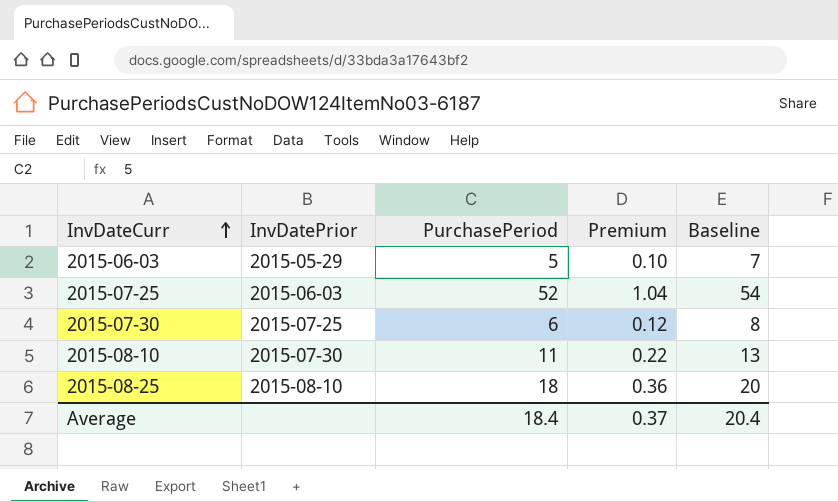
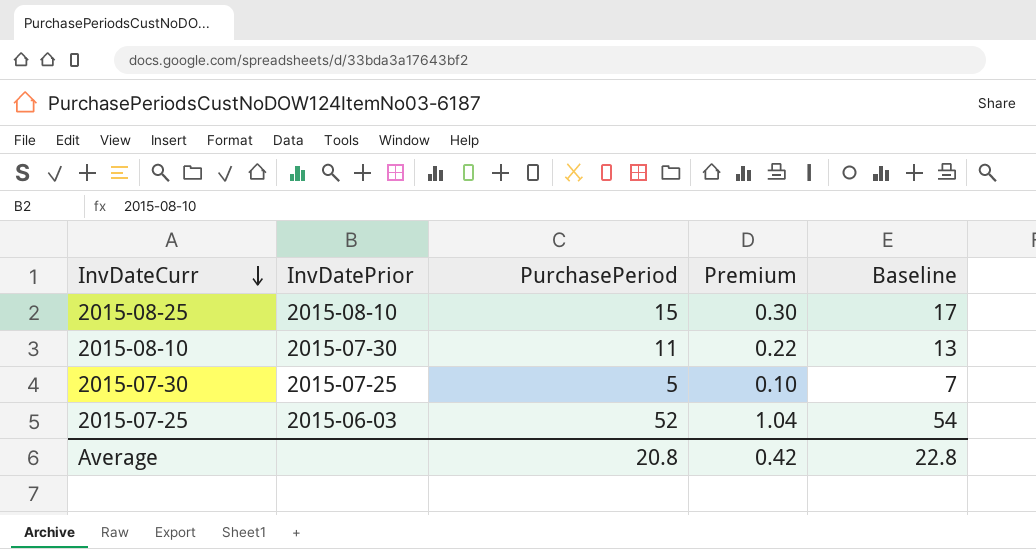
row order: InvDateCurr ascending -> InvDateCurr descending
row 2015-06-03: 2015-05-29 | 5 | 0.10 | 7 -> none
2015-08-25 | PurchasePeriod: 18 -> 15
2015-08-25 | Premium: 0.36 -> 0.30
2015-08-25 | Baseline: 20 -> 17
2015-07-30 | PurchasePeriod: 6 -> 5
2015-07-30 | Premium: 0.12 -> 0.10
2015-07-30 | Baseline: 8 -> 7
Average | PurchasePeriod: 18.4 -> 20.8
Average | Premium: 0.37 -> 0.42
Average | Baseline: 20.4 -> 22.8

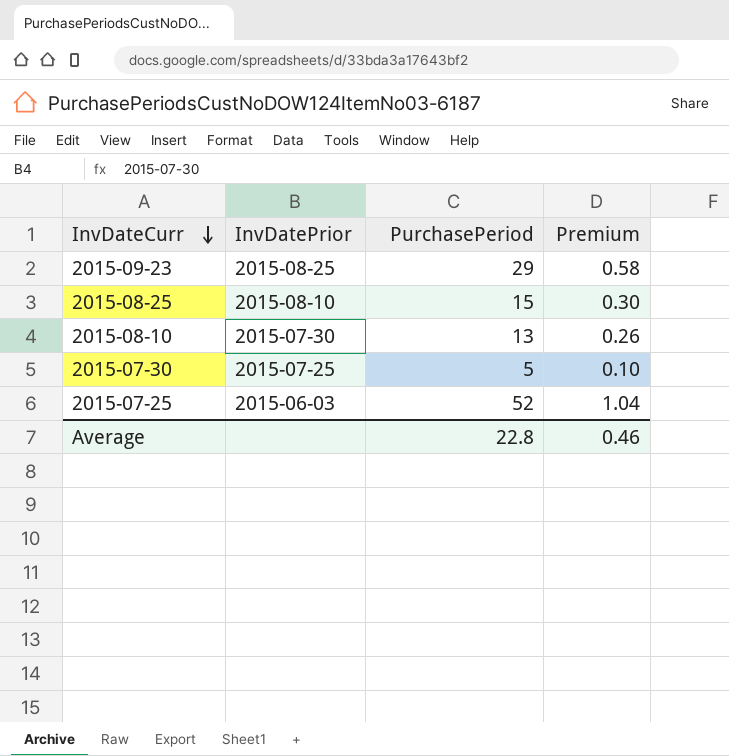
column Baseline | formula: [PurchasePeriod] + 2 -> none
row 2015-09-23: none -> 2015-08-25 | 29 | 0.58
2015-08-10 | PurchasePeriod: 11 -> 13
2015-08-10 | Premium: 0.22 -> 0.26
Average | PurchasePeriod: 20.8 -> 22.8
Average | Premium: 0.42 -> 0.46

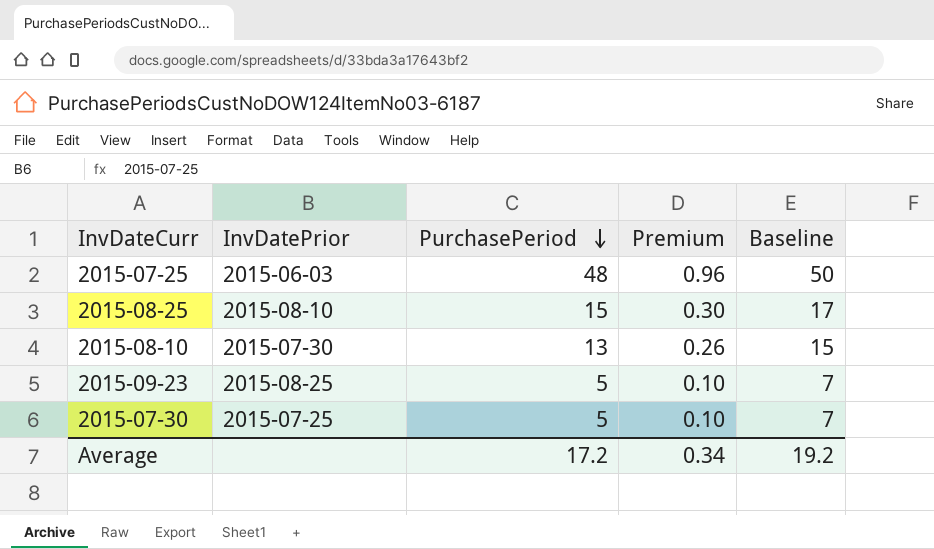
row order: InvDateCurr descending -> PurchasePeriod descending
column Baseline | formula: none -> [PurchasePeriod] + 2
2015-07-25 | PurchasePeriod: 52 -> 48
2015-07-25 | Premium: 1.04 -> 0.96
2015-09-23 | PurchasePeriod: 29 -> 5
2015-09-23 | Premium: 0.58 -> 0.10
Average | PurchasePeriod: 22.8 -> 17.2
Average | Premium: 0.46 -> 0.34

